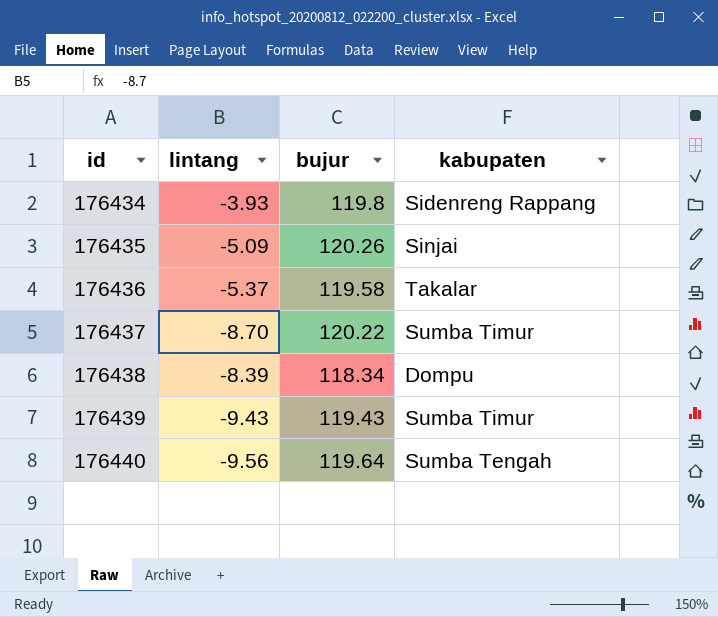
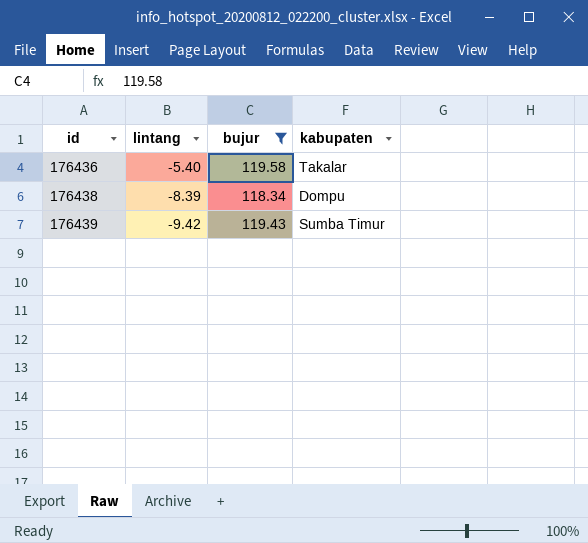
filter: none -> bujur <= 119.58
176436 | lintang: -5.37 -> -5.40
176439 | lintang: -9.43 -> -9.42

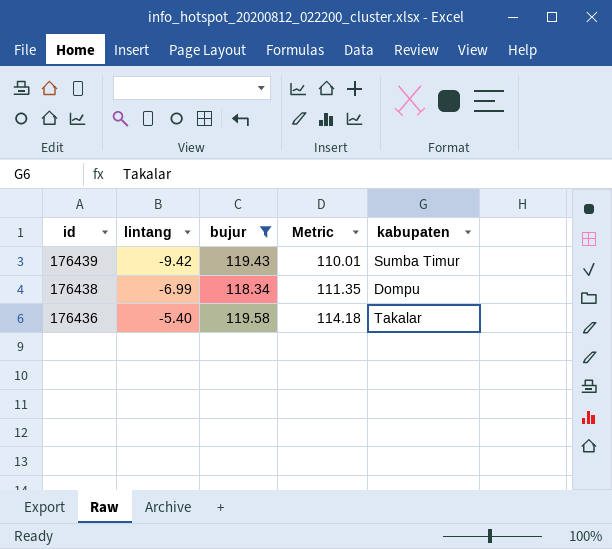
row order: id ascending -> id descending
column Metric | formula: none -> [lintang] + [bujur]
176438 | lintang: -8.39 -> -6.99

